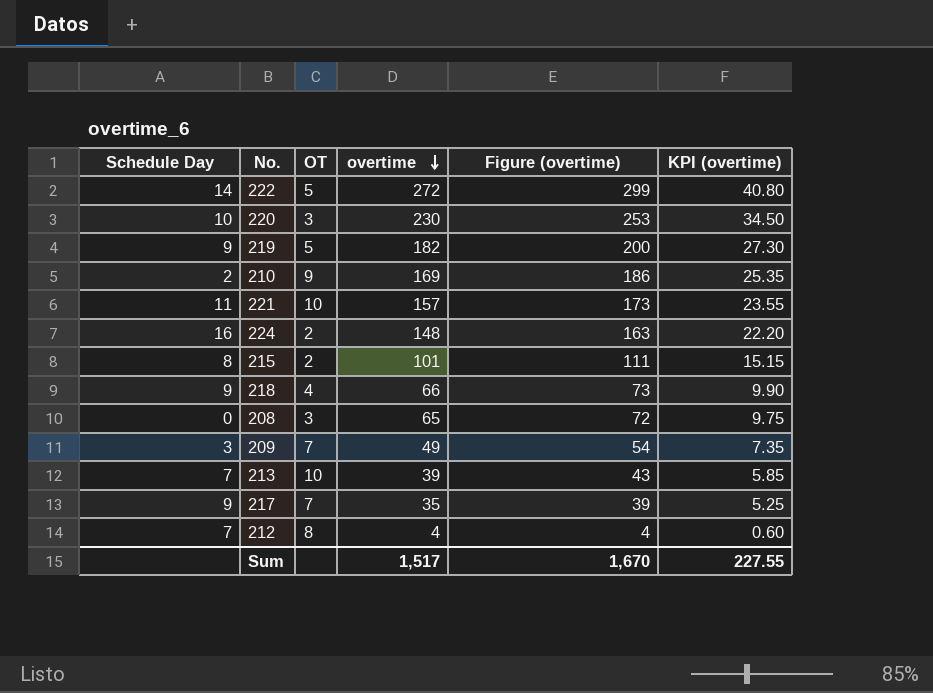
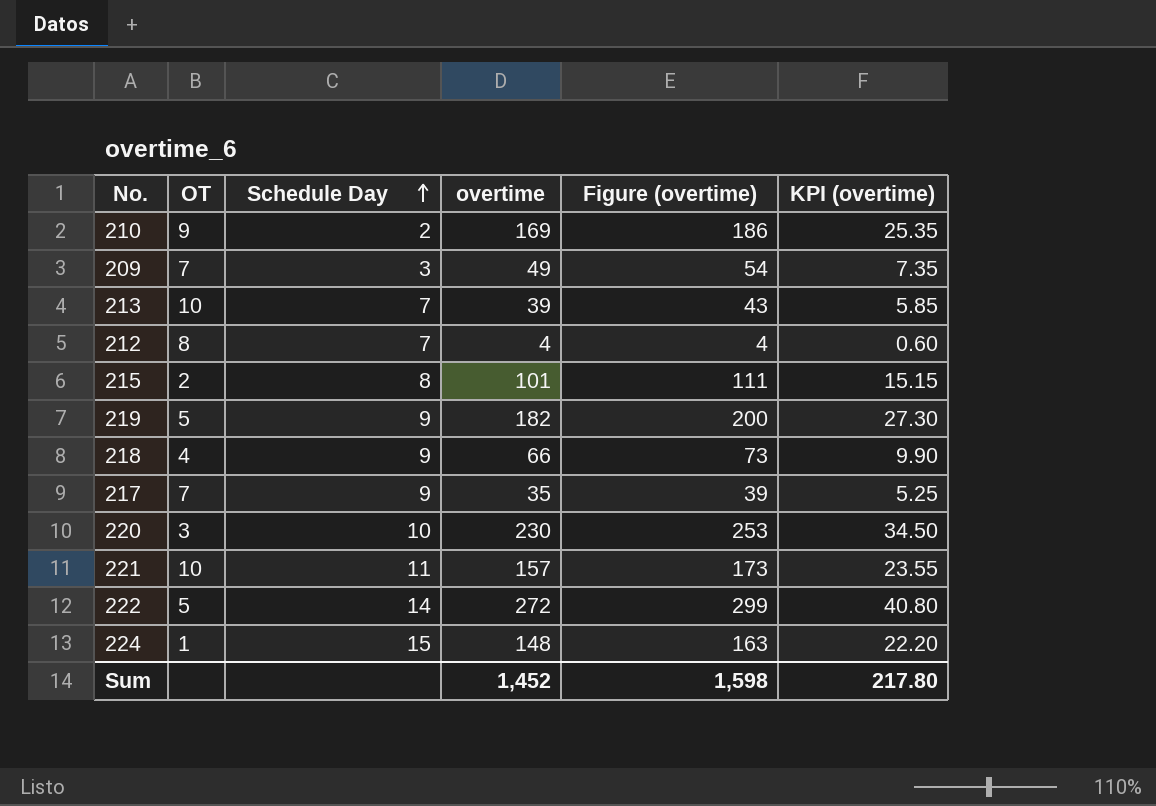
row order: overtime descending -> Schedule Day ascending
column Schedule Day | position: 1 -> 3
row 208: 0 | 3 | 65 | 72 | 9.75 -> none
224 | OT: 2 -> 1
224 | Schedule Day: 16 -> 15
Sum | overtime: 1,517 -> 1,452
Sum | Figure (overtime): 1,670 -> 1,598
Sum | KPI (overtime): 227.55 -> 217.80

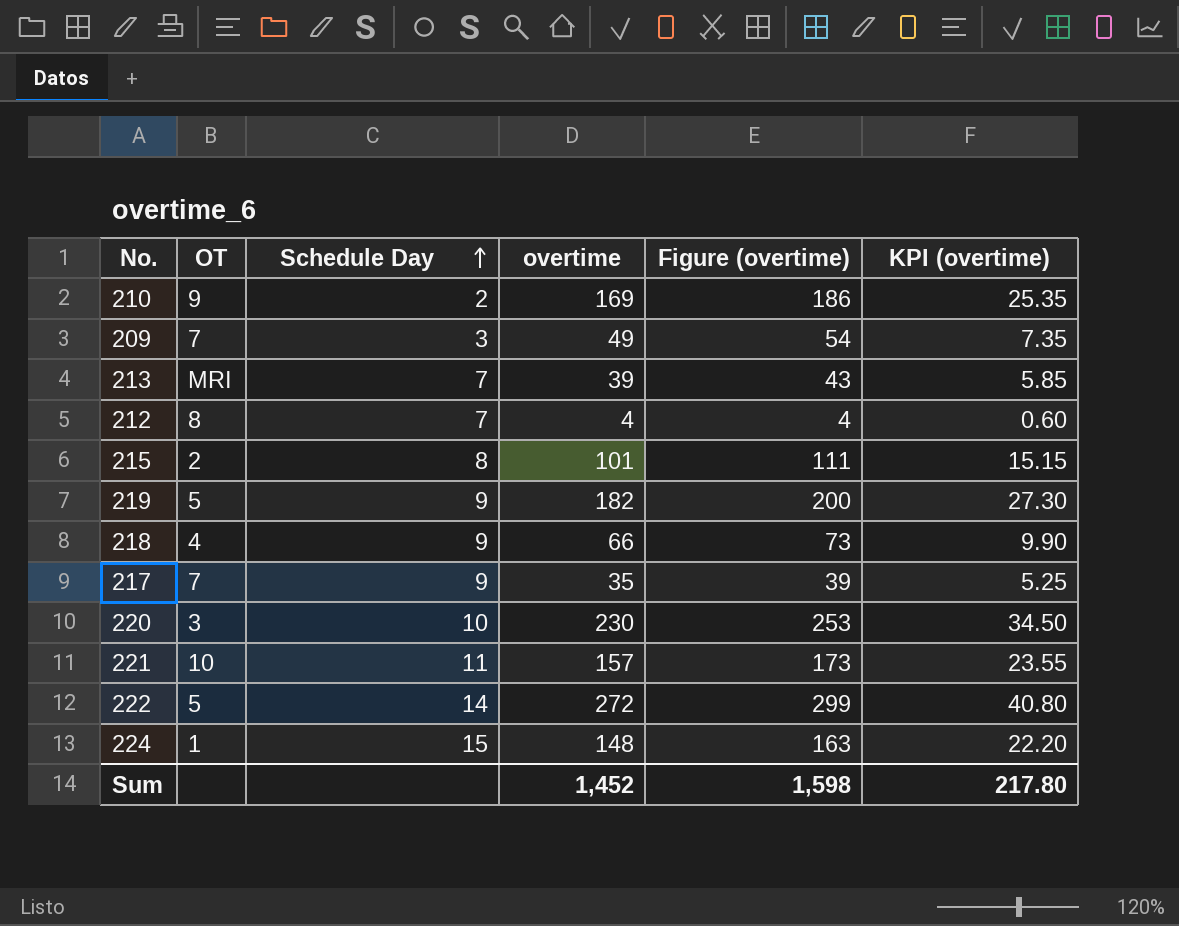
213 | OT: 10 -> MRI

